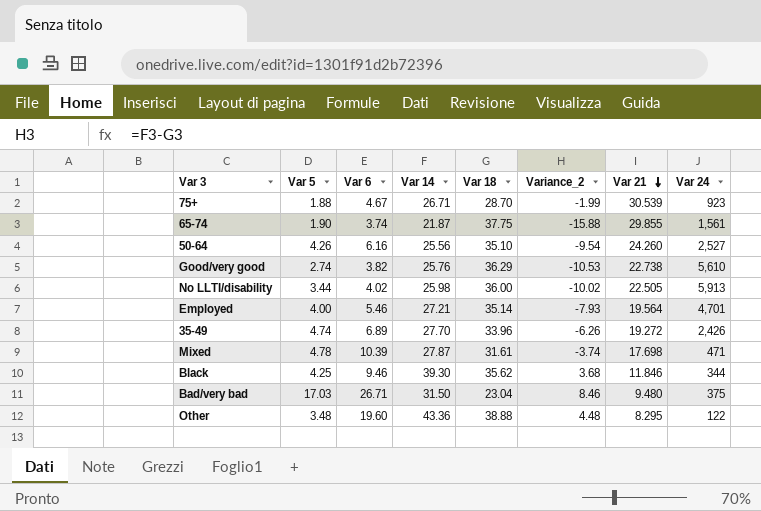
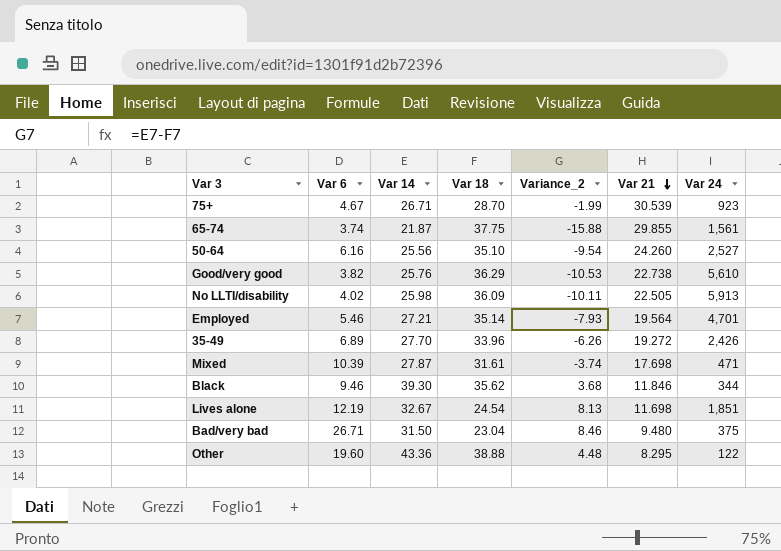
column Var 5 | position: 2 -> none
No LLTI/disability | Var 18: 36.00 -> 36.09
No LLTI/disability | Variance_2: -10.02 -> -10.11
row Lives alone: none -> 12.19 | 32.67 | 24.54 | 8.13 | 11.698 | 1,851

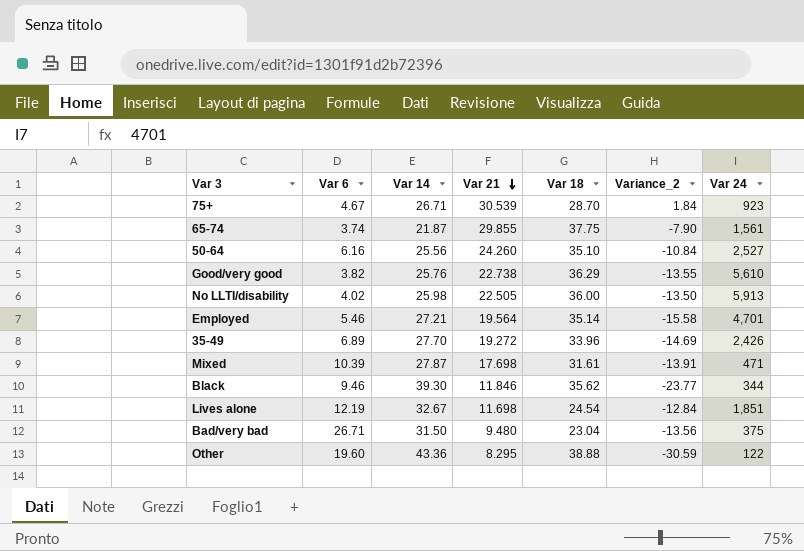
column Var 21 | position: 6 -> 4
column Variance_2 | formula: [Var 14] - [Var 18] -> [Var 21] - [Var 18]
No LLTI/disability | Var 18: 36.09 -> 36.00

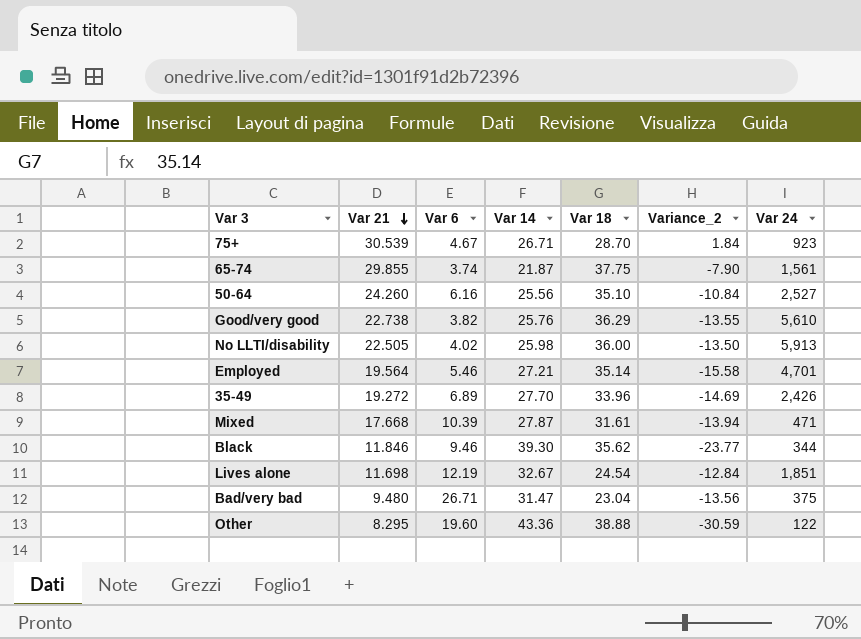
column Var 21 | position: 4 -> 2
Mixed | Var 21: 17.698 -> 17.668
Mixed | Variance_2: -13.91 -> -13.94
Bad/very bad | Var 14: 31.50 -> 31.47

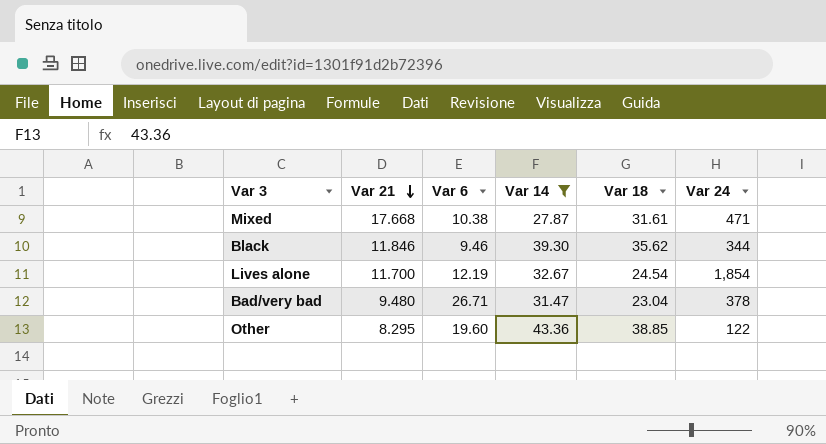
filter: none -> Var 14 >= 27.87
column Variance_2 | formula: [Var 21] - [Var 18] -> none
Mixed | Var 6: 10.39 -> 10.38
Lives alone | Var 21: 11.698 -> 11.700
Lives alone | Var 24: 1,851 -> 1,854
Bad/very bad | Var 24: 375 -> 378
Other | Var 18: 38.88 -> 38.85

